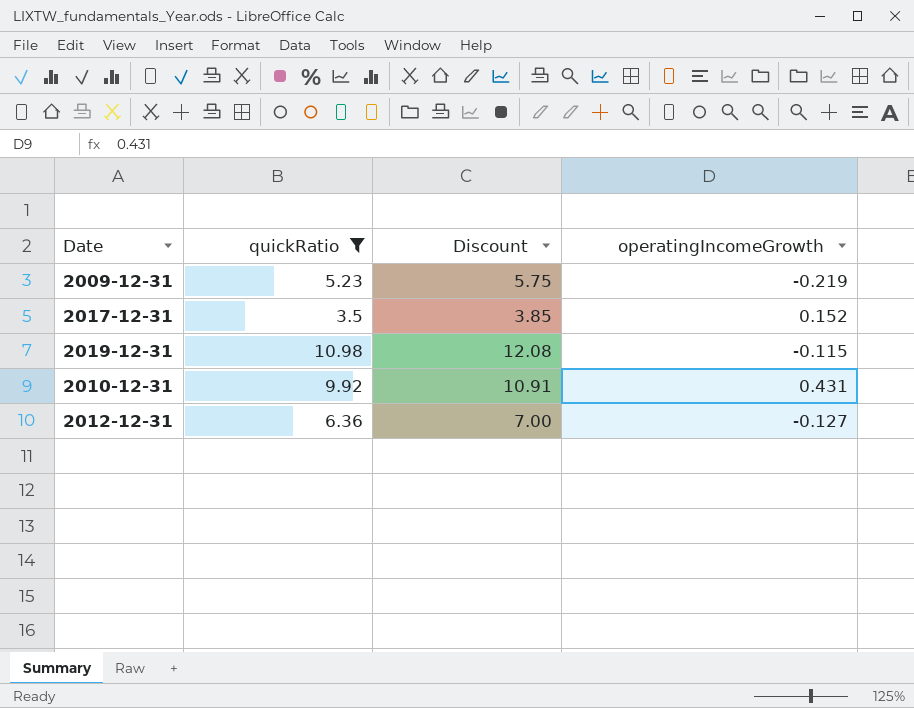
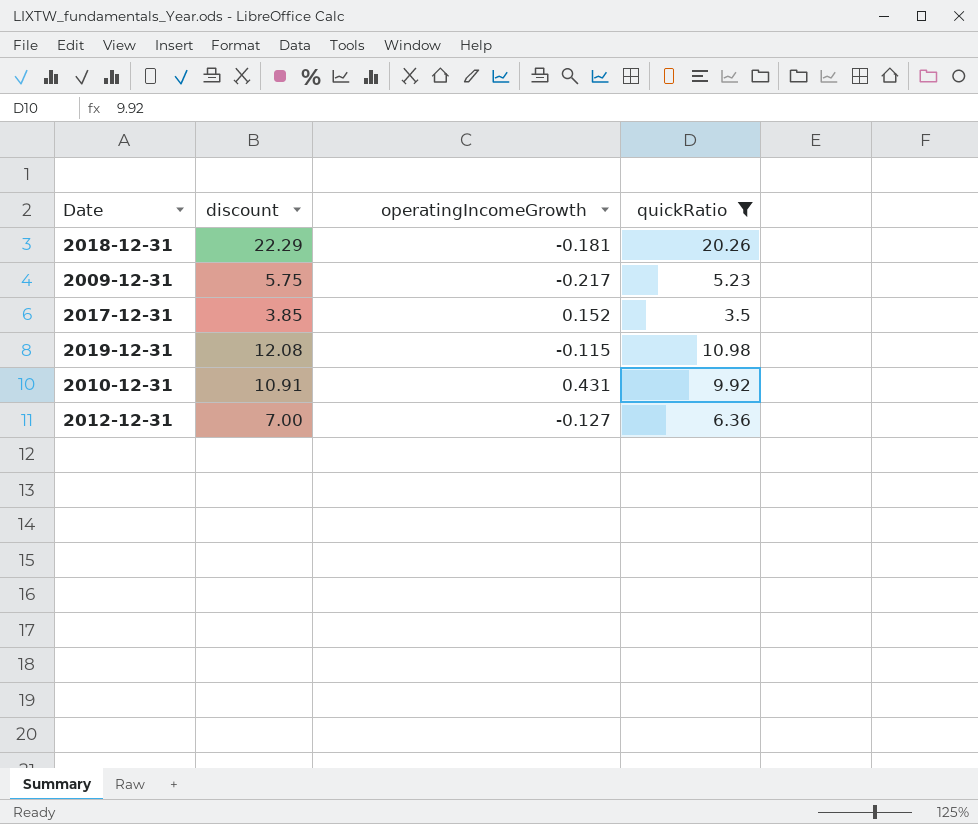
column name: Discount -> discount
column quickRatio | position: 2 -> 4
row 2018-12-31: none -> 22.29 | -0.181 | 20.26
2009-12-31 | operatingIncomeGrowth: -0.219 -> -0.217

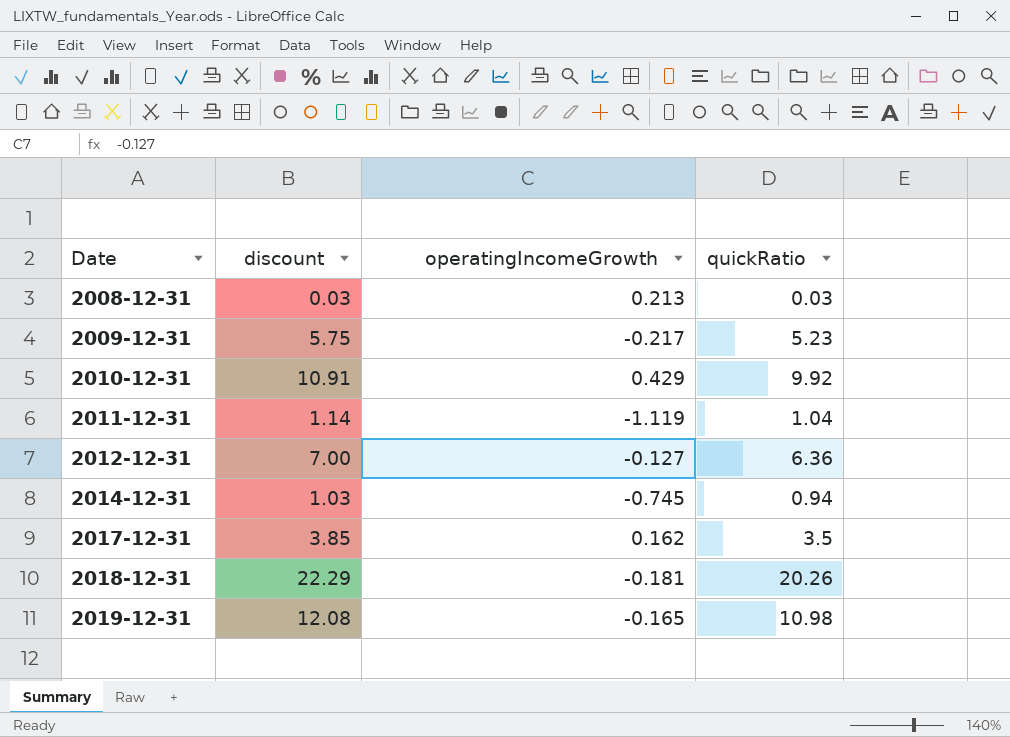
filter: quickRatio >= 3.5 -> none
row order: none -> Date ascending
2010-12-31 | operatingIncomeGrowth: 0.431 -> 0.429
2017-12-31 | operatingIncomeGrowth: 0.152 -> 0.162
2019-12-31 | operatingIncomeGrowth: -0.115 -> -0.165

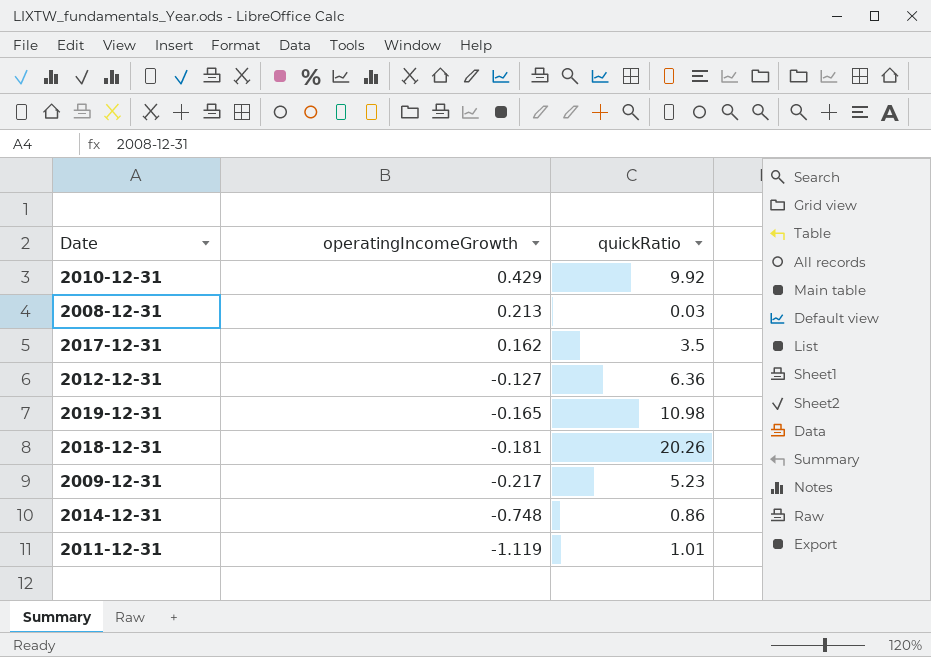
row order: Date ascending -> operatingIncomeGrowth descending
column discount | formula: [quickRatio] * 1.1 -> none
2014-12-31 | operatingIncomeGrowth: -0.745 -> -0.748
2014-12-31 | quickRatio: 0.94 -> 0.86
2011-12-31 | quickRatio: 1.04 -> 1.01

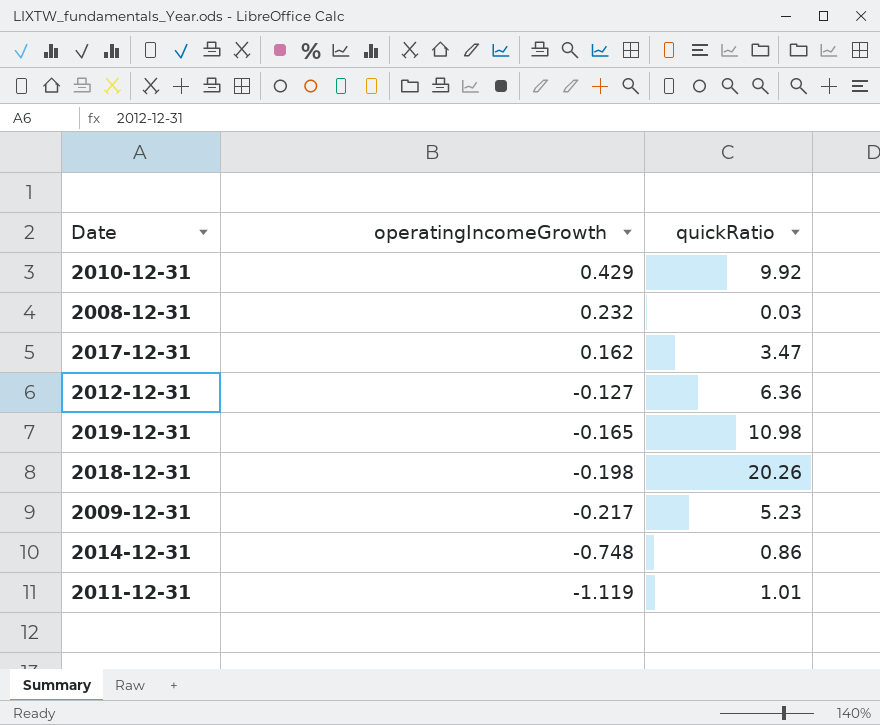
2008-12-31 | operatingIncomeGrowth: 0.213 -> 0.232
2017-12-31 | quickRatio: 3.5 -> 3.47
2018-12-31 | operatingIncomeGrowth: -0.181 -> -0.198

